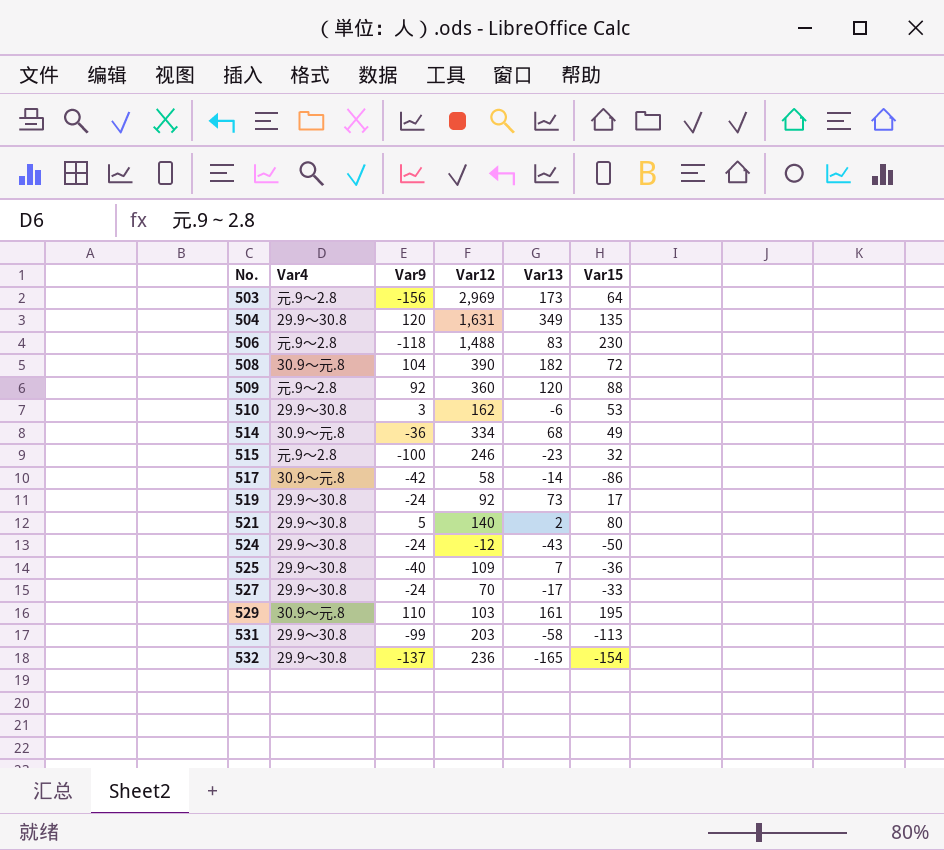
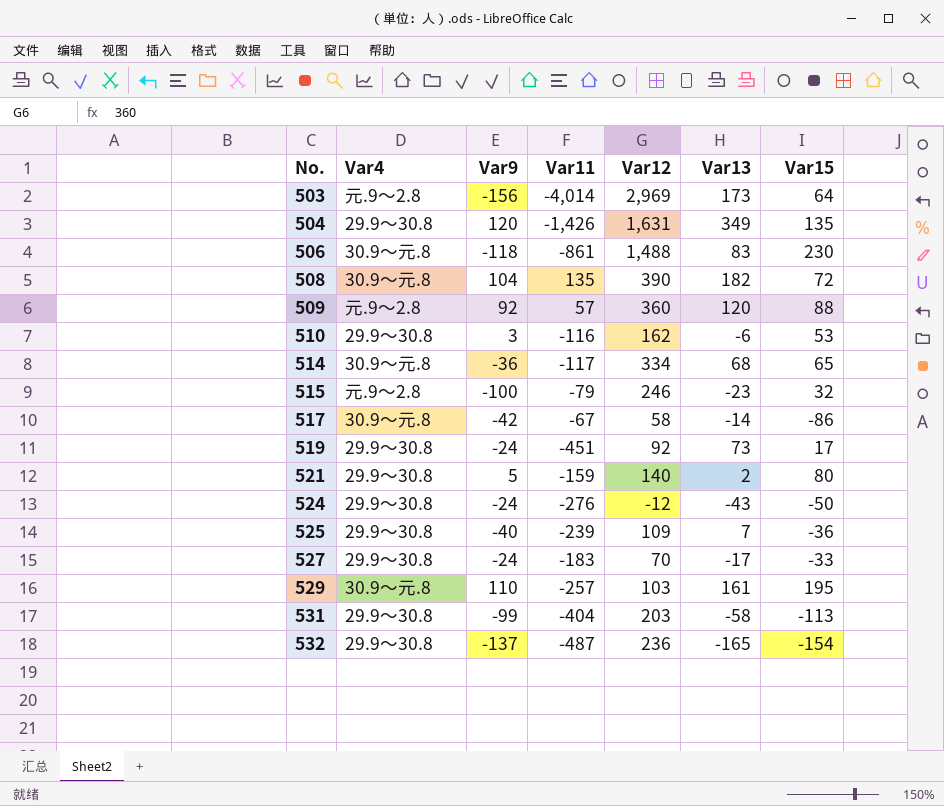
column Var11 | position: none -> 4
506 | Var4: 元.9～2.8 -> 30.9～元.8
514 | Var15: 49 -> 65

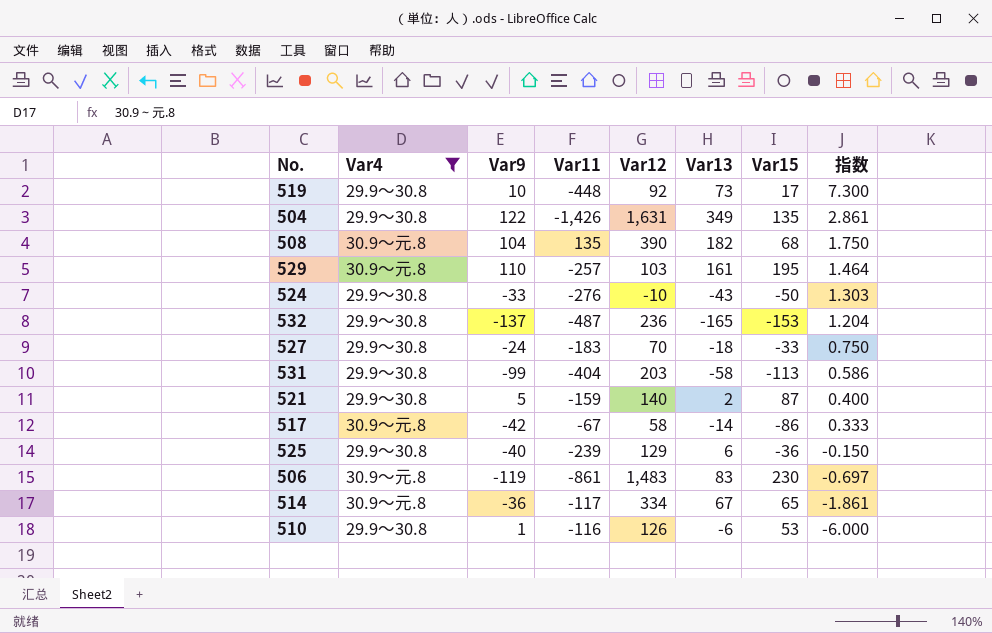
filter: none -> Var4 != 元.9～2.8
row order: No. ascending -> 指数 descending
column 指数 | formula: none -> [Var13] / [Var9]
519 | Var9: -24 -> 10
519 | Var11: -451 -> -448
504 | Var9: 120 -> 122
508 | Var15: 72 -> 68
524 | Var9: -24 -> -33
524 | Var12: -12 -> -10
532 | Var15: -154 -> -153
527 | Var13: -17 -> -18
521 | Var15: 80 -> 87
525 | Var12: 109 -> 129
525 | Var13: 7 -> 6
506 | Var9: -118 -> -119
506 | Var12: 1,488 -> 1,483
514 | Var13: 68 -> 67
510 | Var9: 3 -> 1
510 | Var12: 162 -> 126

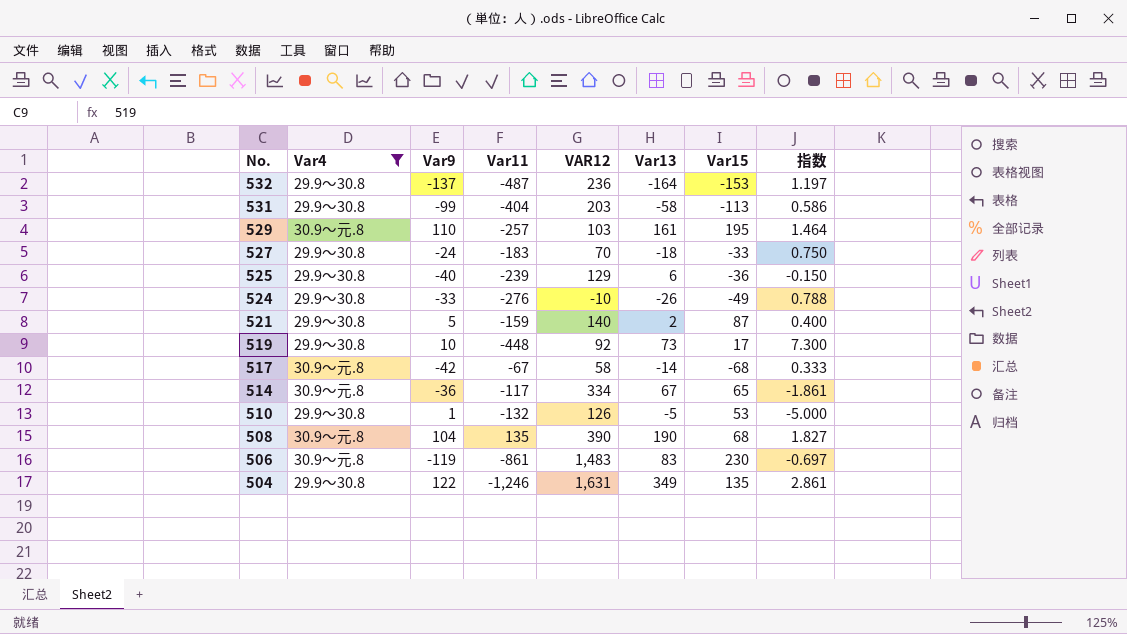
row order: 指数 descending -> No. descending
column name: Var12 -> VAR12
532 | Var13: -165 -> -164
532 | 指数: 1.204 -> 1.197
524 | Var13: -43 -> -26
524 | Var15: -50 -> -49
524 | 指数: 1.303 -> 0.788
517 | Var15: -86 -> -68
510 | Var11: -116 -> -132
510 | Var13: -6 -> -5
510 | 指数: -6.000 -> -5.000
508 | Var13: 182 -> 190
508 | 指数: 1.750 -> 1.827
504 | Var11: -1,426 -> -1,246

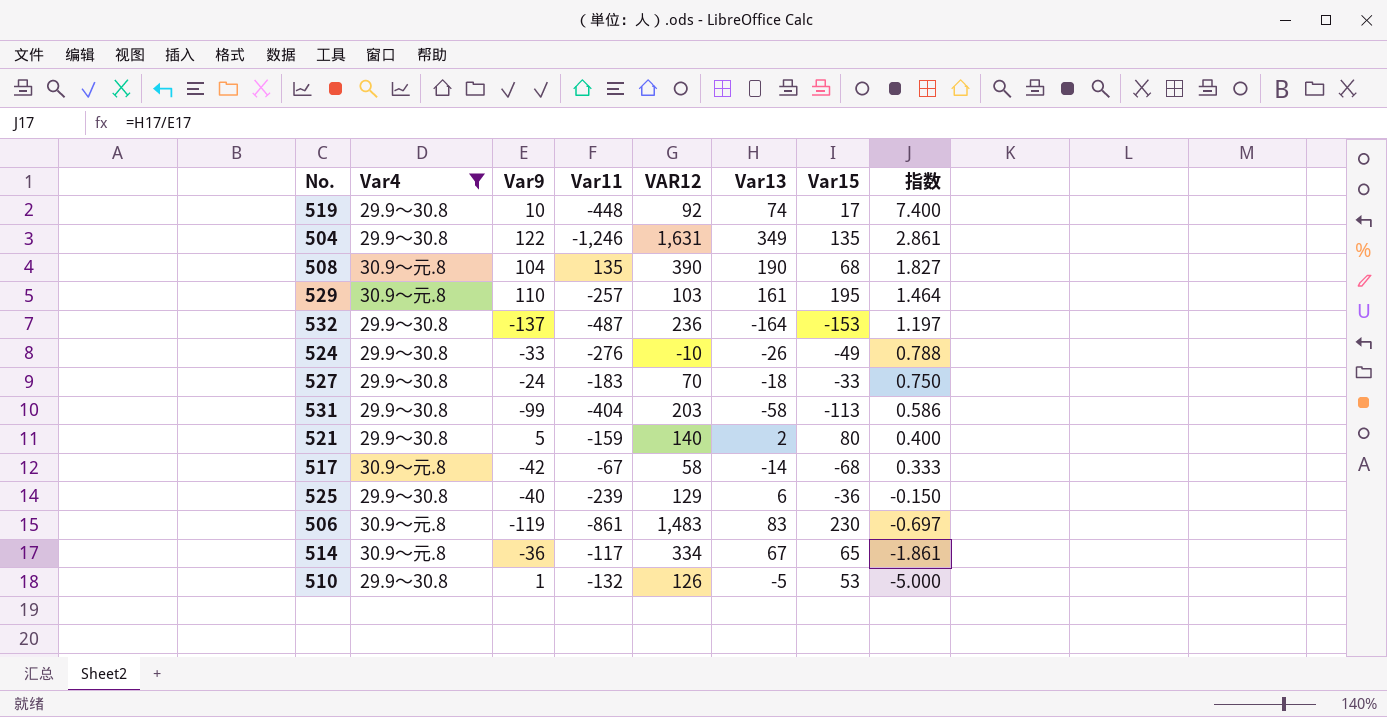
row order: No. descending -> 指数 descending
519 | Var13: 73 -> 74
519 | 指数: 7.300 -> 7.400
521 | Var15: 87 -> 80

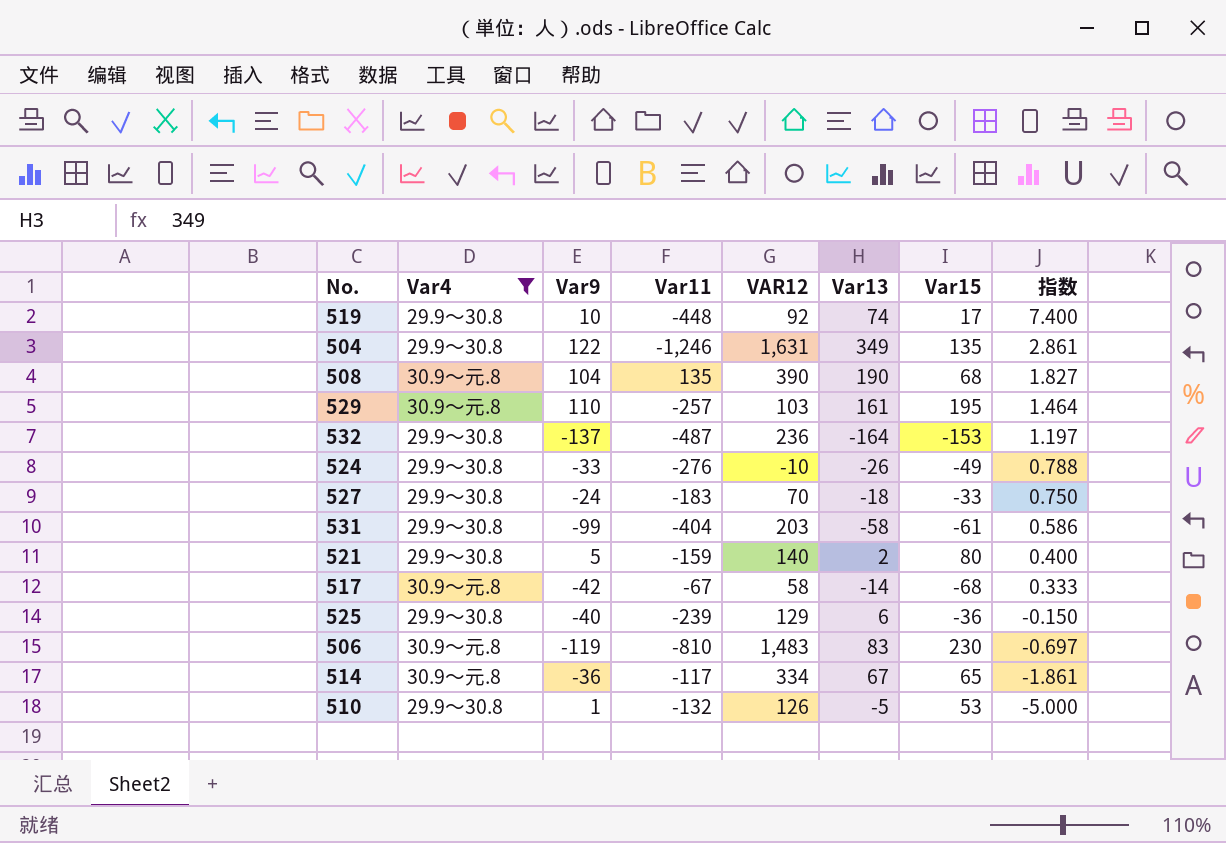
531 | Var15: -113 -> -61
506 | Var11: -861 -> -810

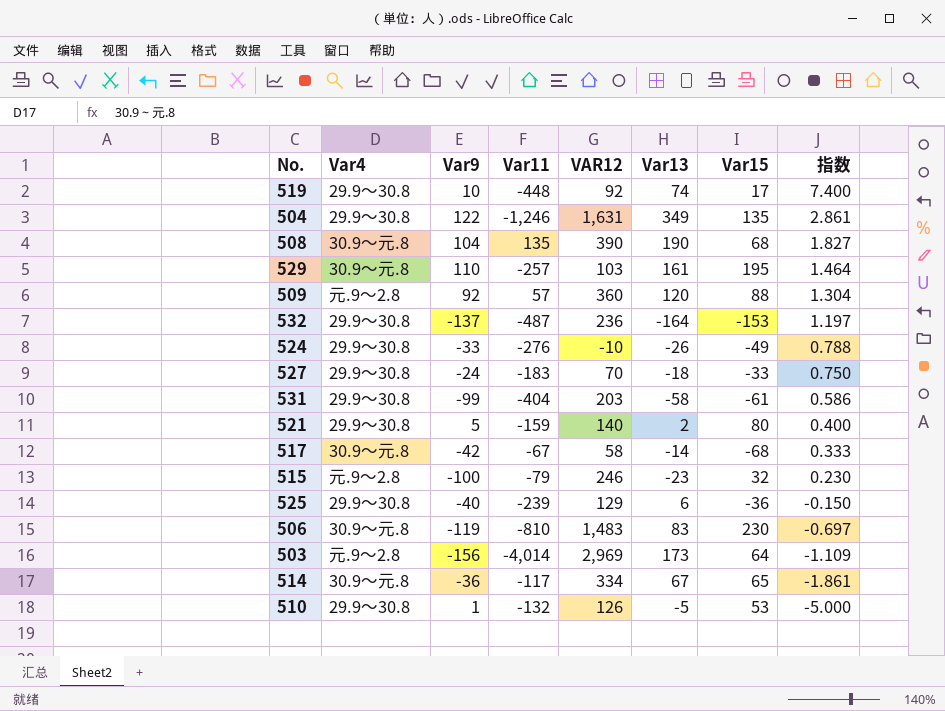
filter: Var4 != 元.9～2.8 -> none

